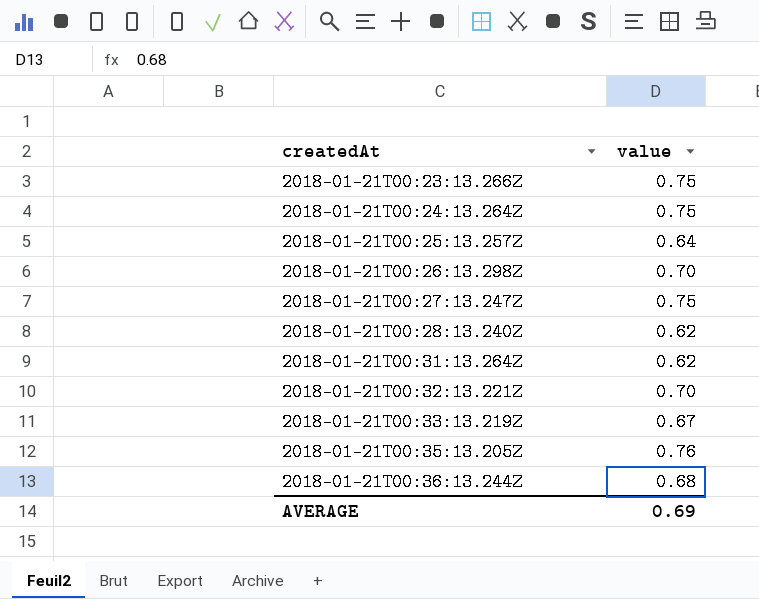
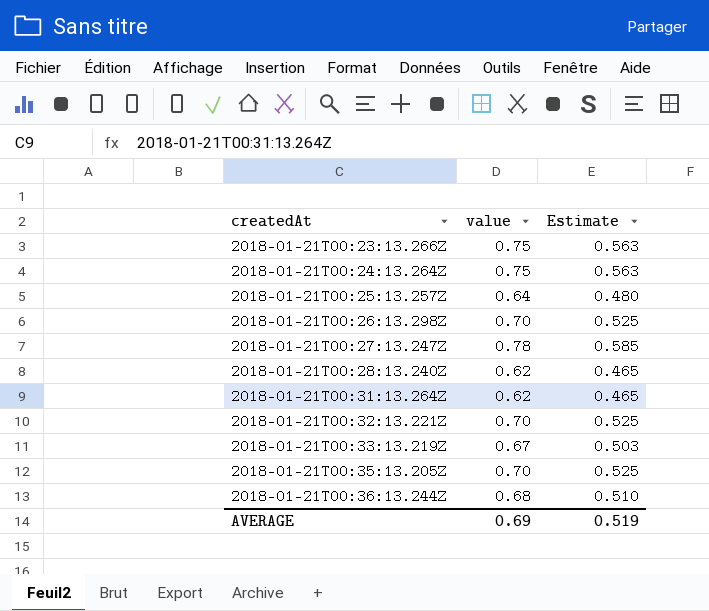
column Estimate | formula: none -> [value] * 0.75
2018-01-21T00:27:13.247Z | value: 0.75 -> 0.78
2018-01-21T00:35:13.205Z | value: 0.76 -> 0.70

